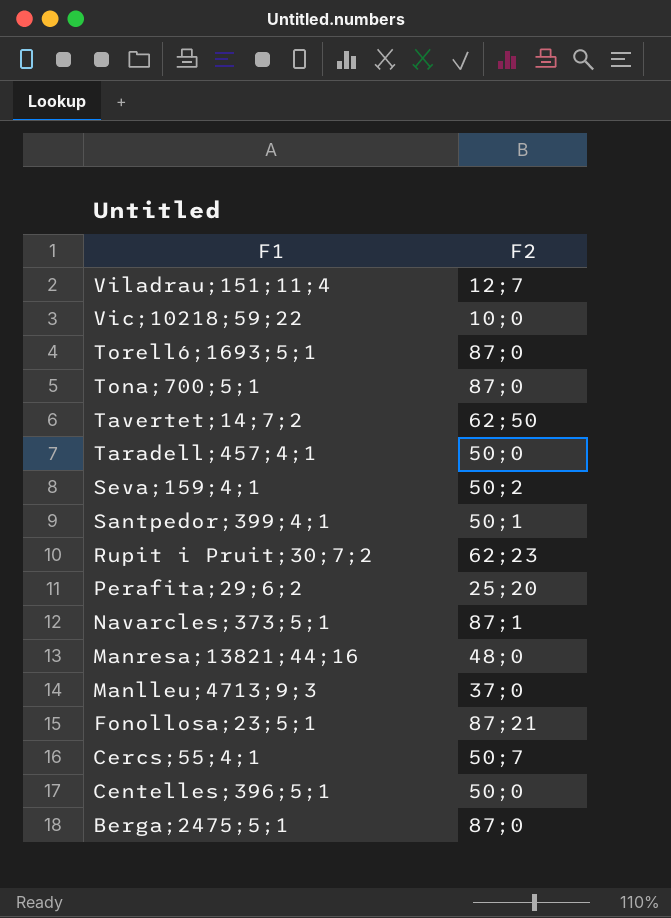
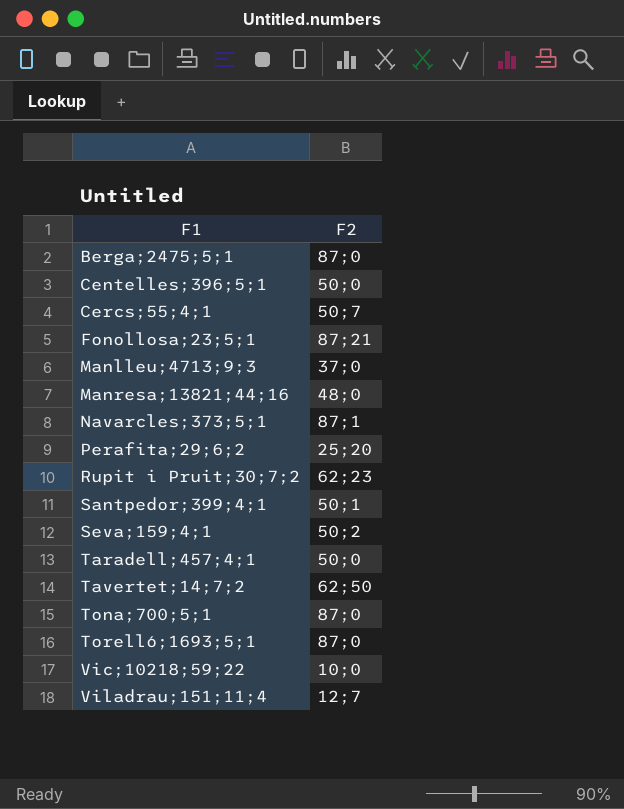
row order: F1 descending -> F1 ascending

